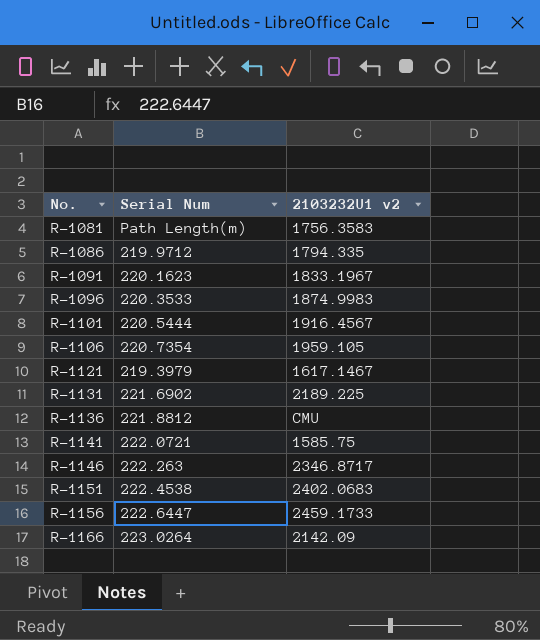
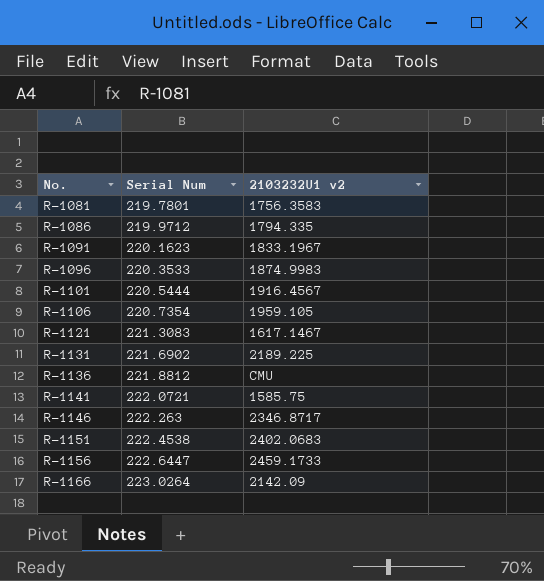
R-1081 | Serial Num: Path Length(m) -> 219.7801
R-1121 | Serial Num: 219.3979 -> 221.3083

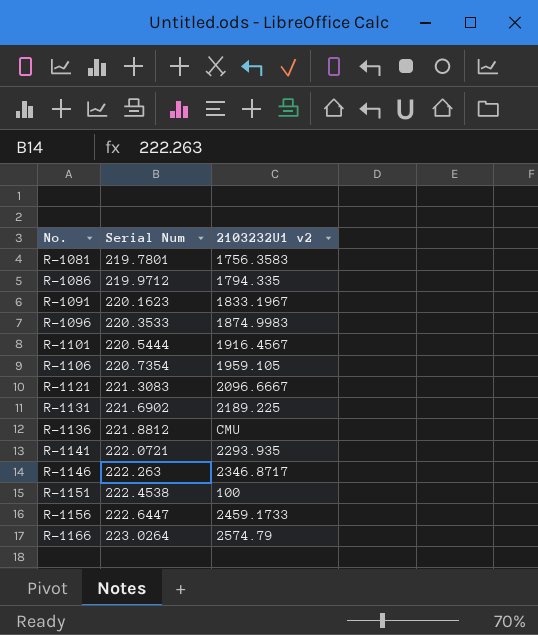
R-1121 | 2103232U1 v2: 1617.1467 -> 2096.6667
R-1141 | 2103232U1 v2: 1585.75 -> 2293.935
R-1151 | 2103232U1 v2: 2402.0683 -> 100
R-1166 | 2103232U1 v2: 2142.09 -> 2574.79

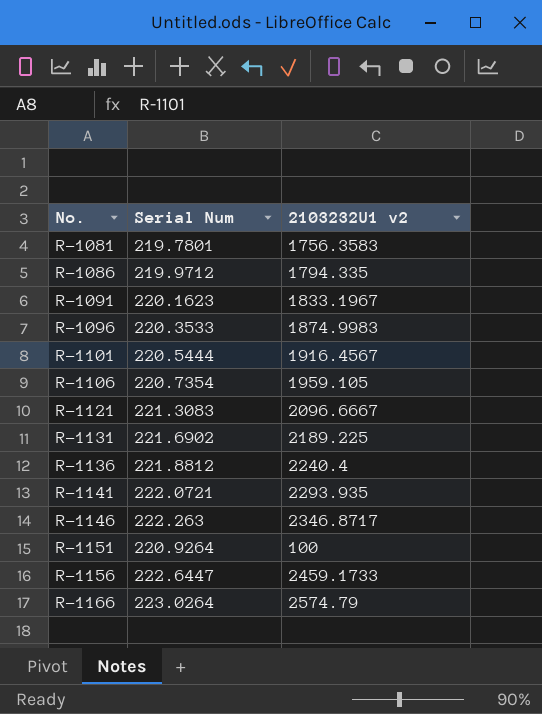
R-1136 | 2103232U1 v2: CMU -> 2240.4
R-1151 | Serial Num: 222.4538 -> 220.9264

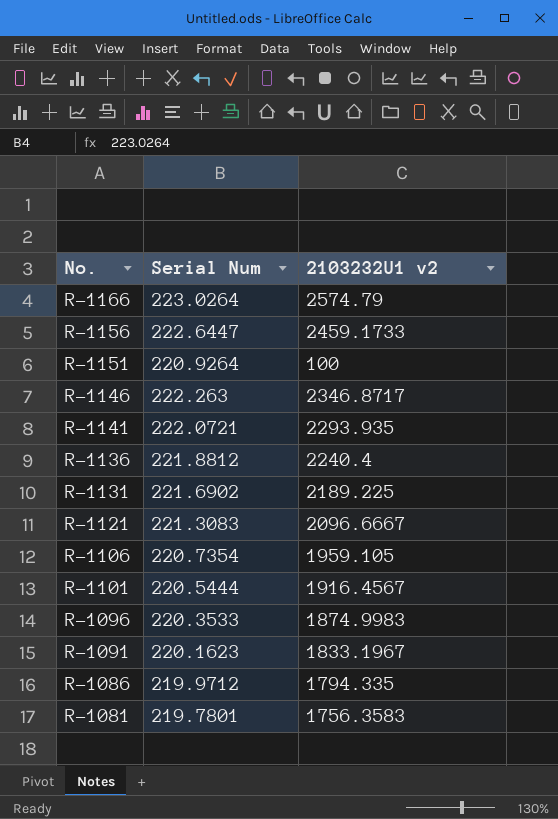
row order: No. ascending -> No. descending

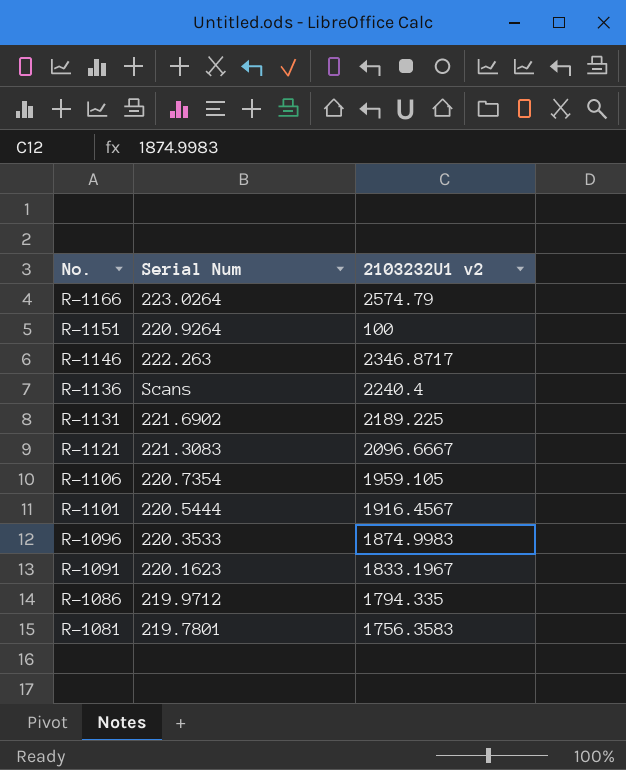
row R-1156: 222.6447 | 2459.1733 -> none
row R-1141: 222.0721 | 2293.935 -> none
R-1136 | Serial Num: 221.8812 -> Scans

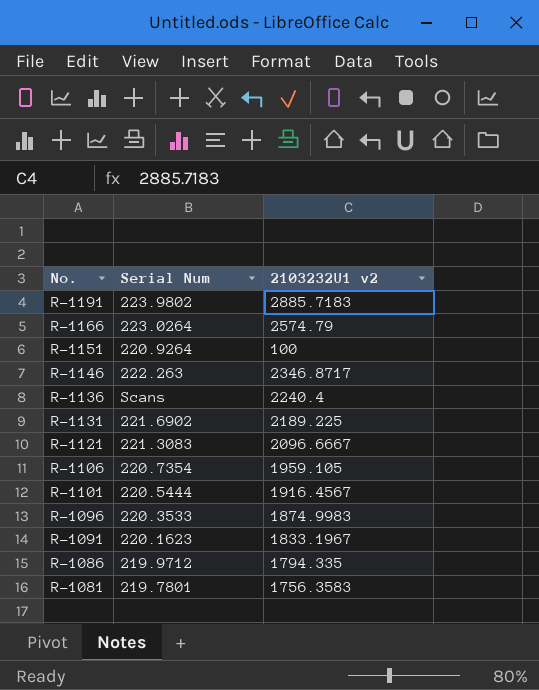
row R-1191: none -> 223.9802 | 2885.7183

